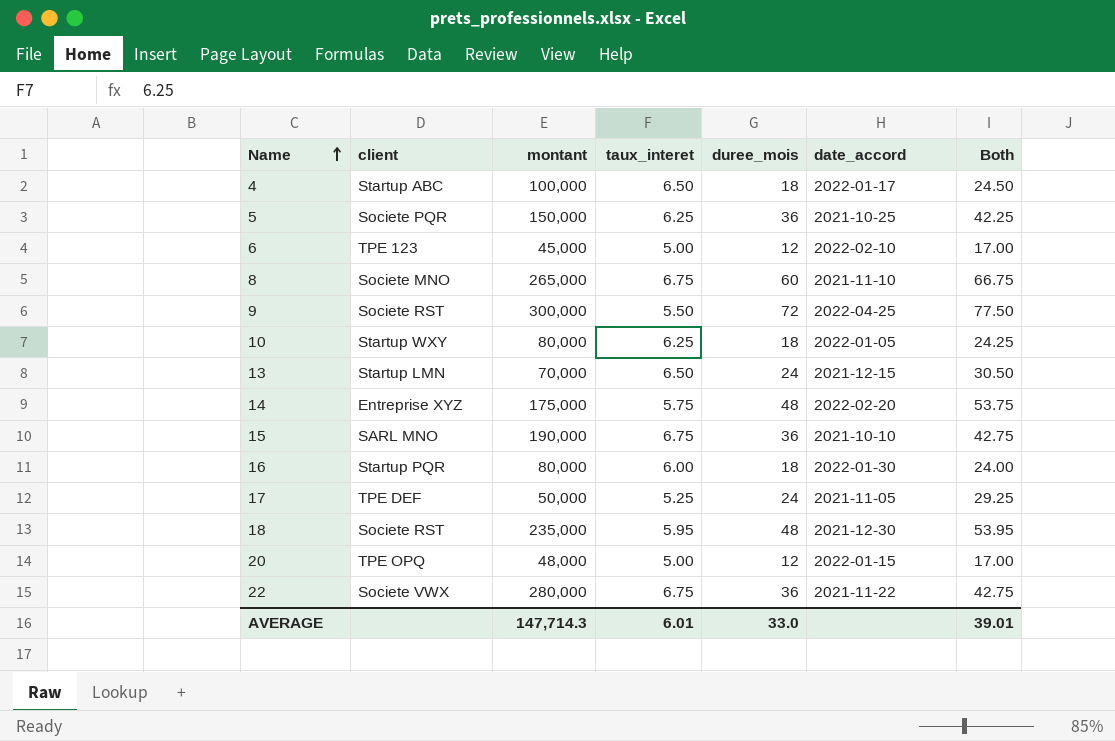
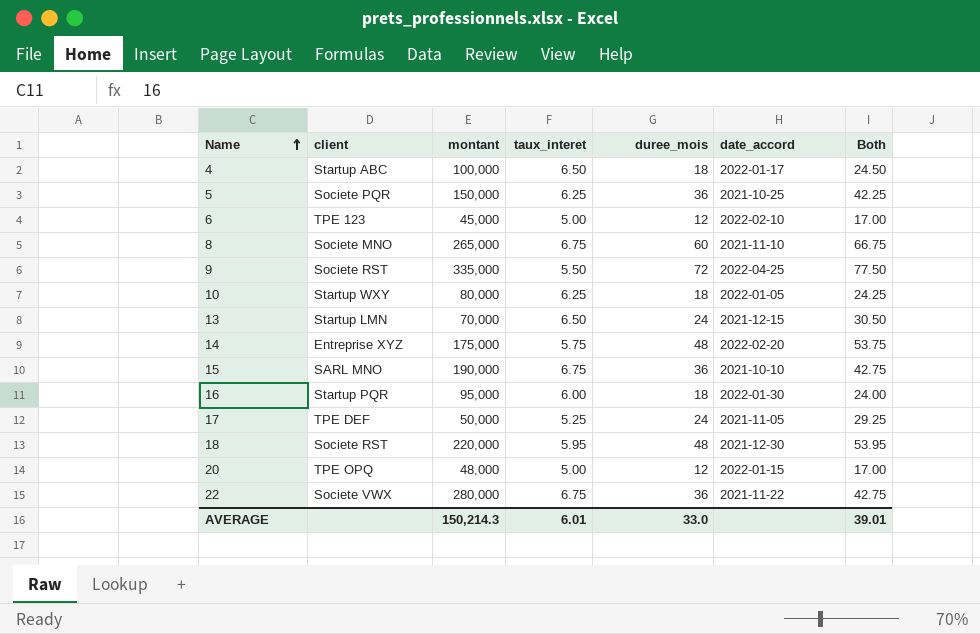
9 | montant: 300,000 -> 335,000
16 | montant: 80,000 -> 95,000
18 | montant: 235,000 -> 220,000
AVERAGE | montant: 147,714.3 -> 150,214.3

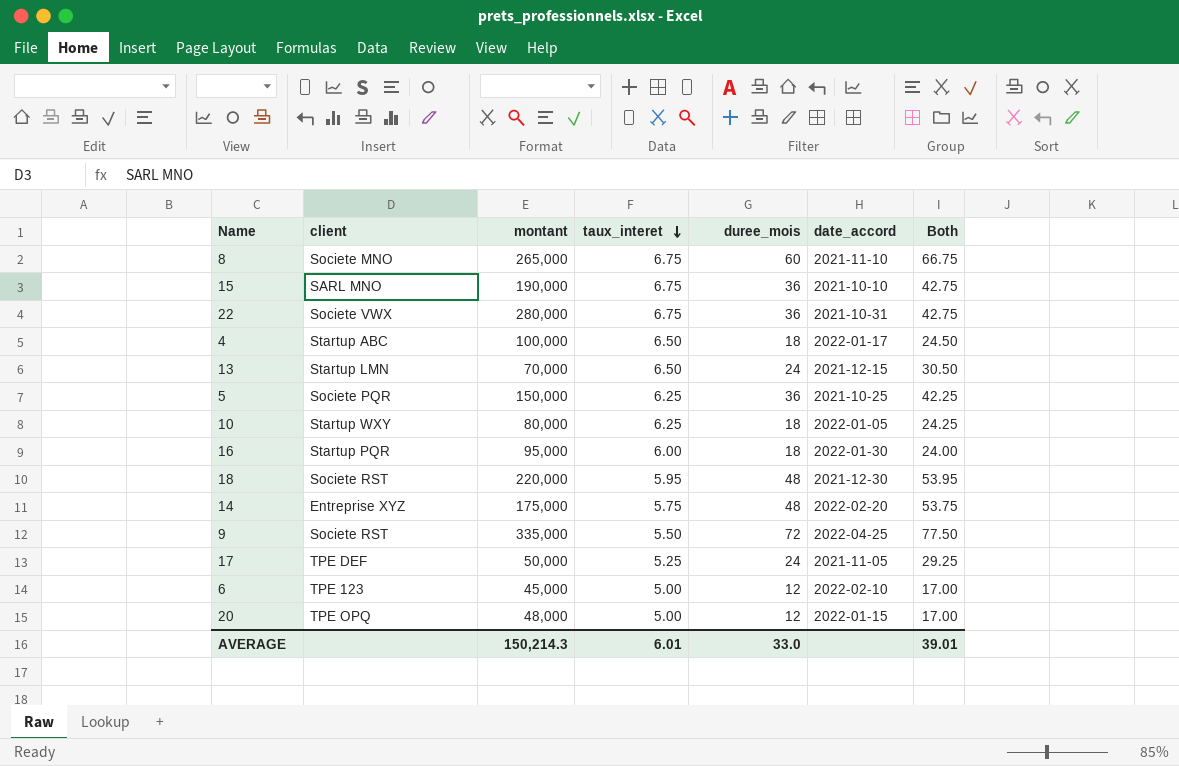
row order: Name ascending -> taux_interet descending
22 | date_accord: 2021-11-22 -> 2021-10-31

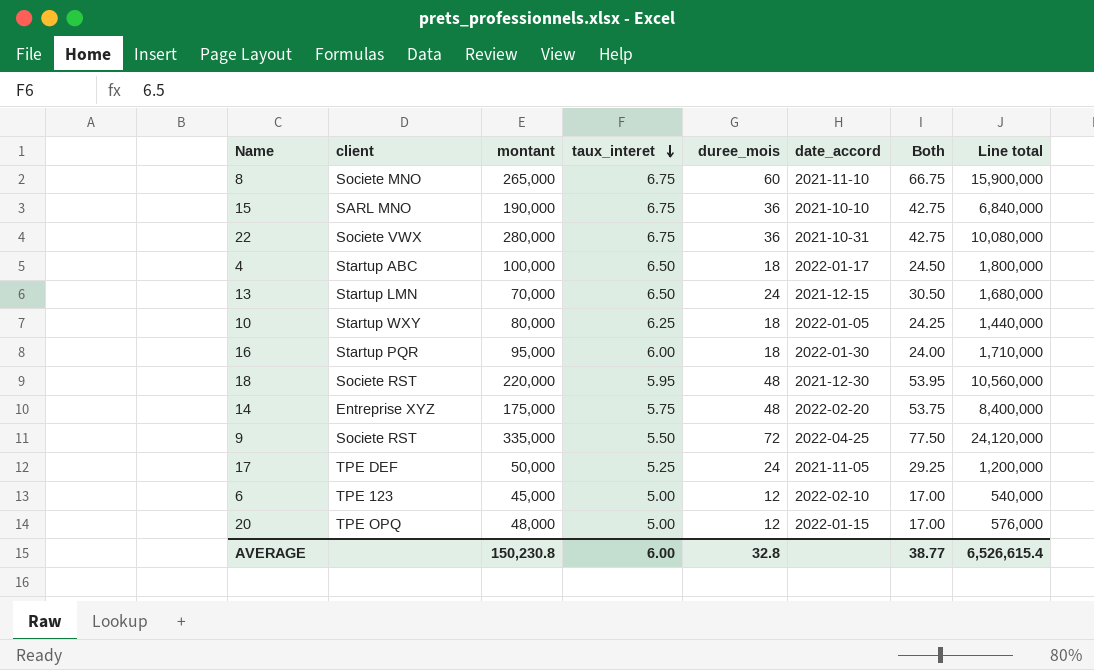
column Line total | formula: none -> [montant] * [duree_mois]
row 5: Societe PQR | 150,000 | 6.25 | 36 | 2021-10-25 | 42.25 -> none
AVERAGE | montant: 150,214.3 -> 150,230.8
AVERAGE | taux_interet: 6.01 -> 6.00
AVERAGE | duree_mois: 33.0 -> 32.8
AVERAGE | Both: 39.01 -> 38.77

